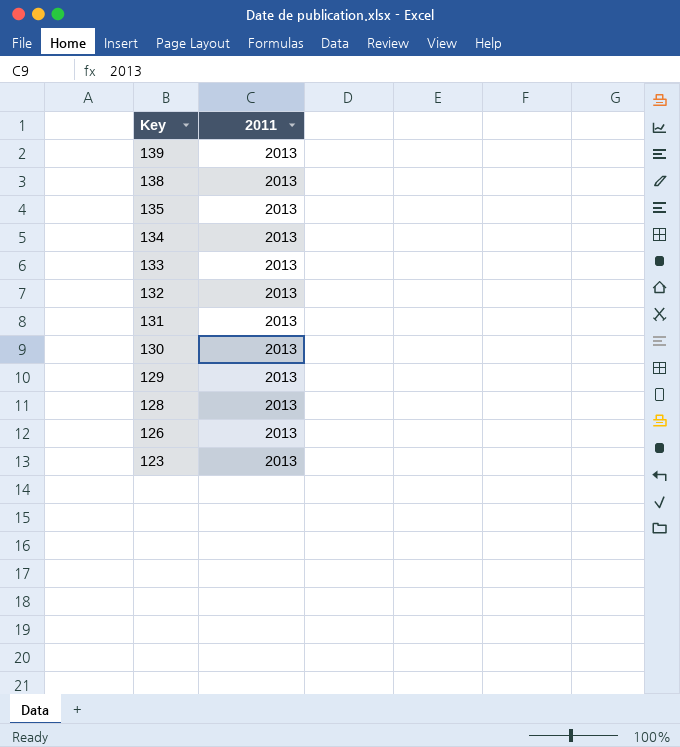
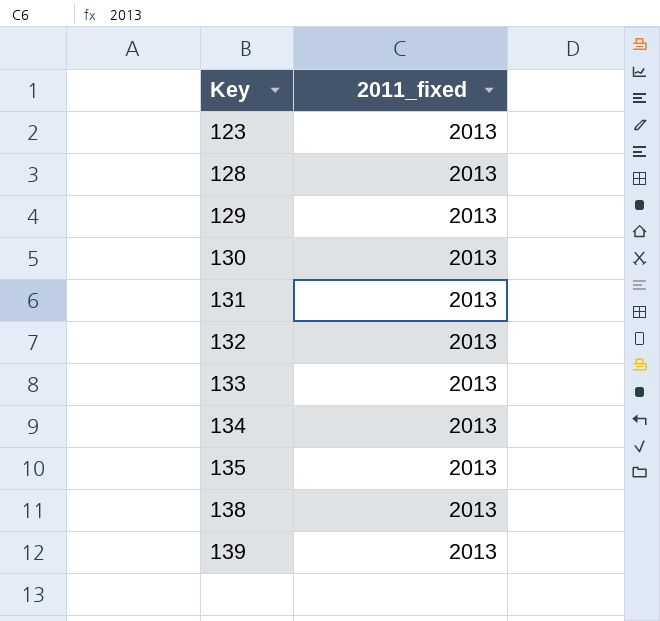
row order: Key descending -> Key ascending
column name: 2011 -> 2011_fixed
row 126: 2013 -> none

